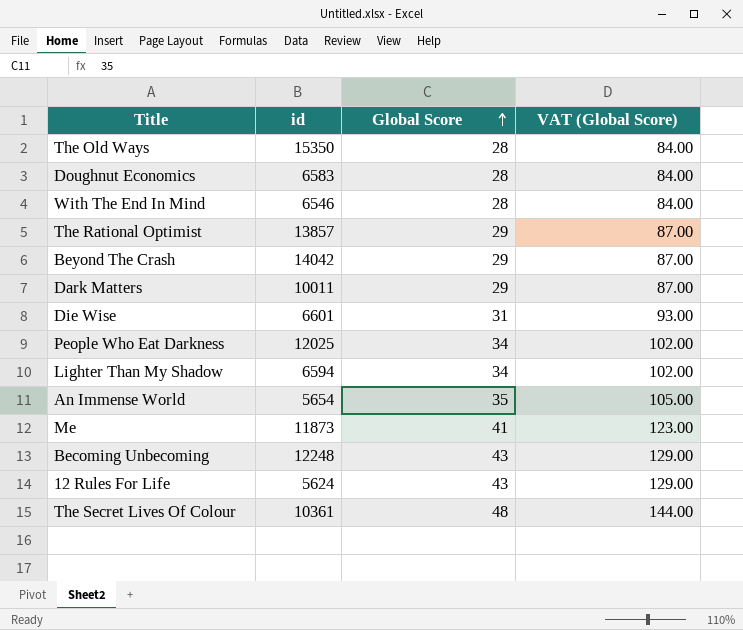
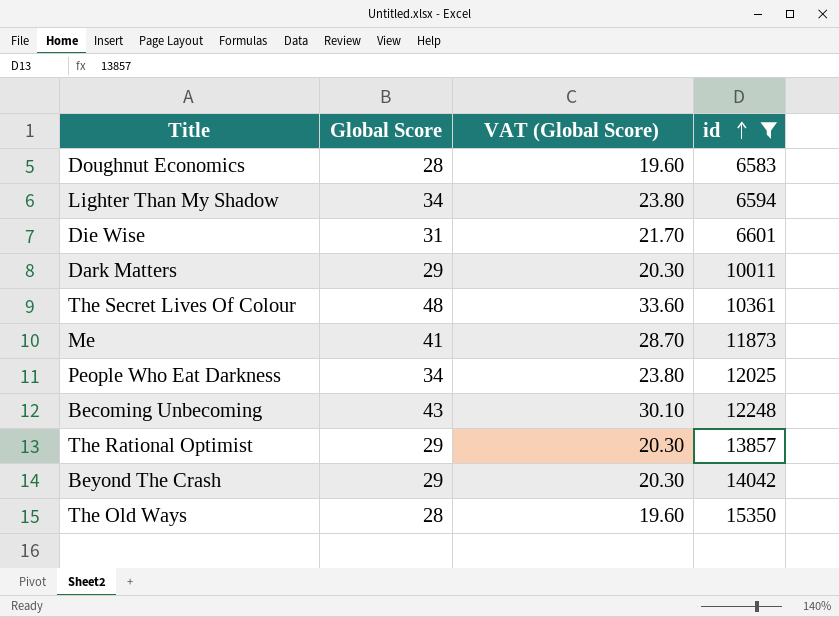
filter: none -> id >= 6583
row order: Global Score ascending -> id ascending
column VAT (Global Score) | formula: [Global Score] * 3 -> [Global Score] * 0.7
column id | position: 2 -> 4

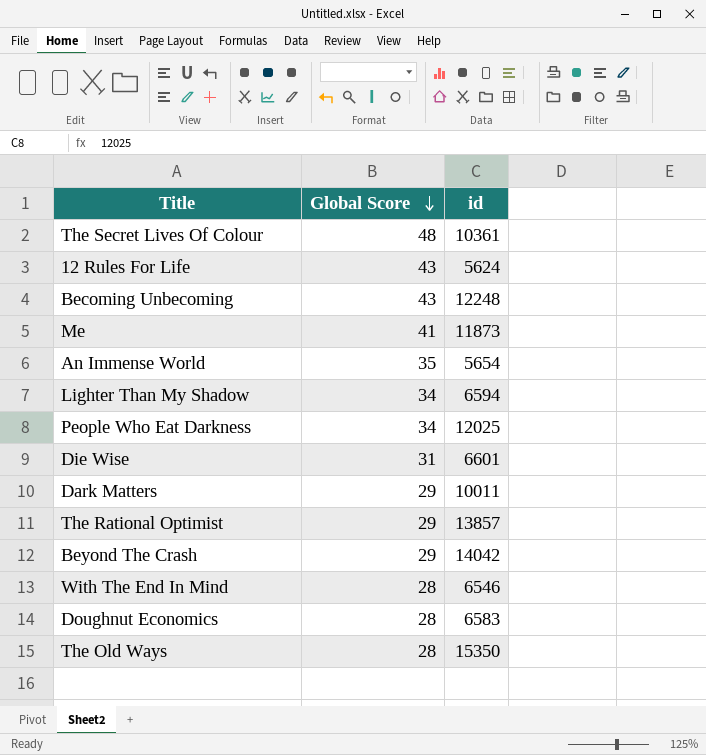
filter: id >= 6583 -> none
row order: id ascending -> Global Score descending
column VAT (Global Score) | formula: [Global Score] * 0.7 -> none

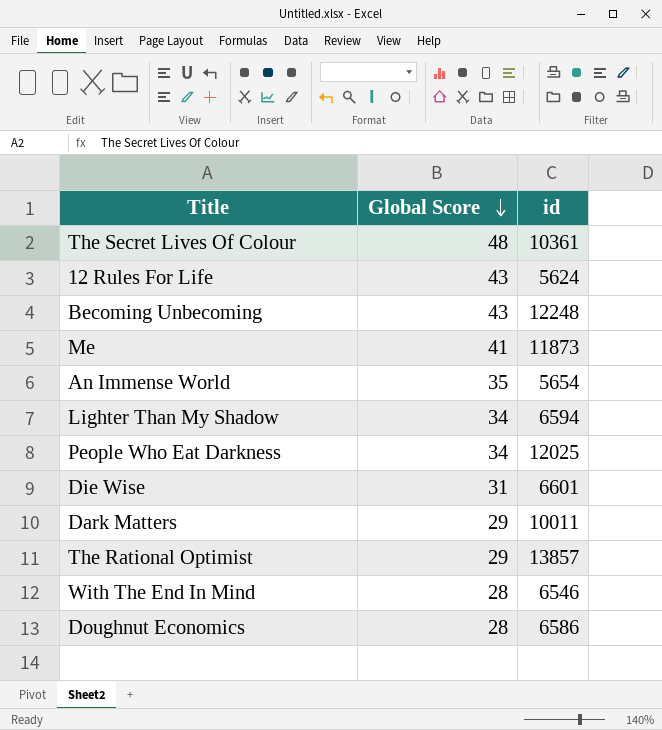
row Beyond The Crash: 29 | 14042 -> none
row The Old Ways: 28 | 15350 -> none
Doughnut Economics | id: 6583 -> 6586

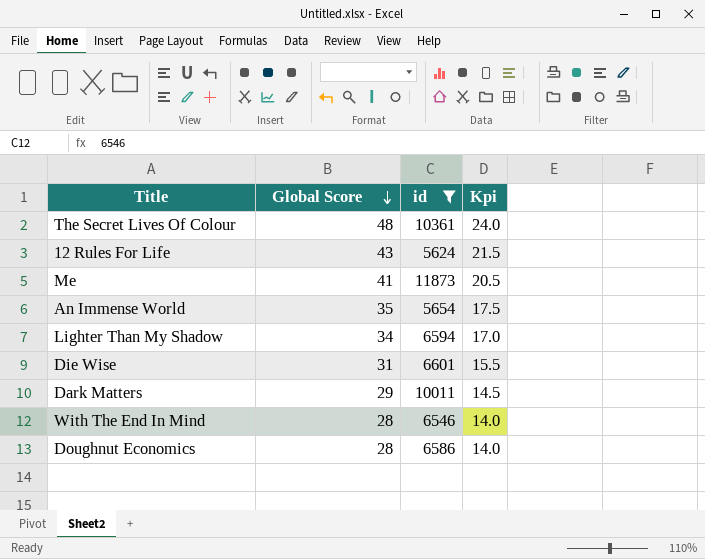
filter: none -> id <= 11873
column Kpi | formula: none -> [Global Score] * 0.5

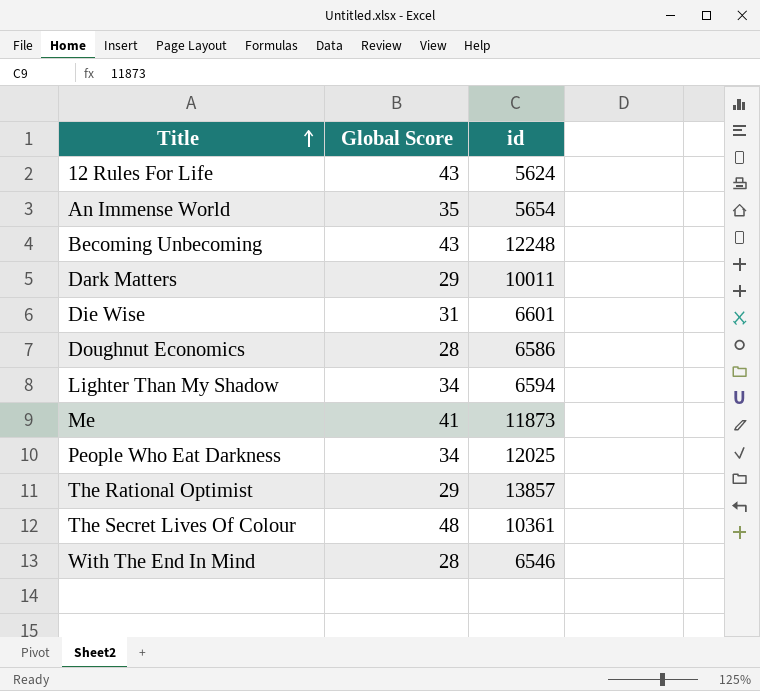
filter: id <= 11873 -> none
row order: Global Score descending -> Title ascending
column Kpi | formula: [Global Score] * 0.5 -> none

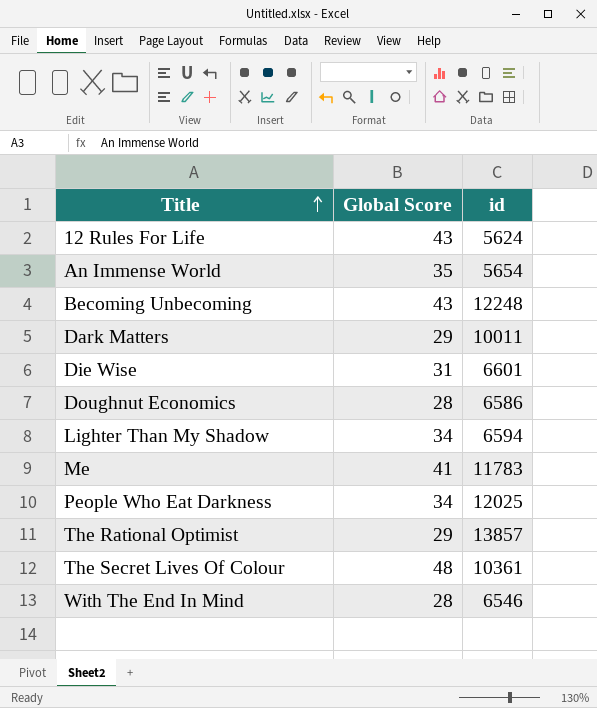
Me | id: 11873 -> 11783

